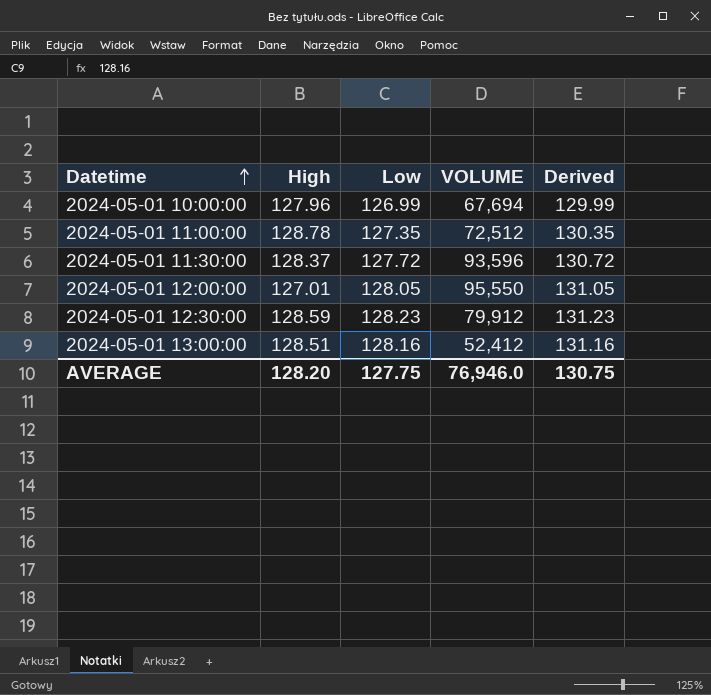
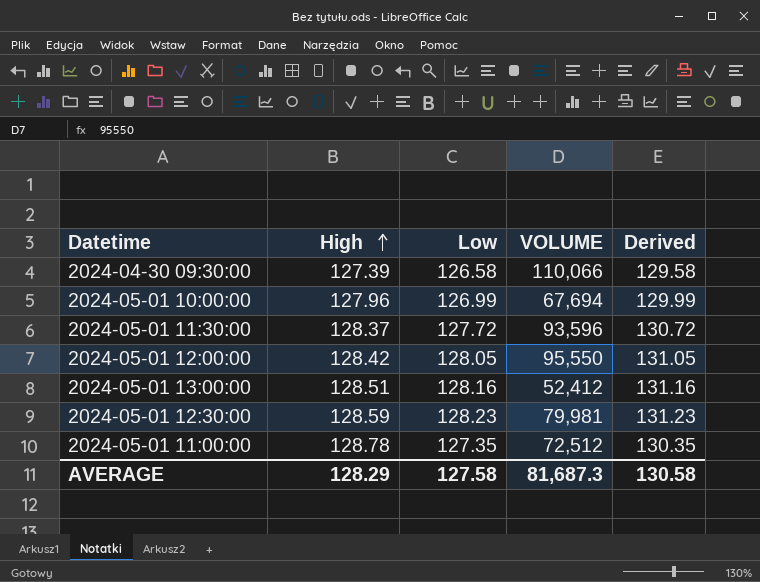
row order: Datetime ascending -> High ascending
row 2024-04-30 09:30:00: none -> 127.39 | 126.58 | 110,066 | 129.58
2024-05-01 12:00:00 | High: 127.01 -> 128.42
2024-05-01 12:30:00 | VOLUME: 79,912 -> 79,981
AVERAGE | High: 128.20 -> 128.29
AVERAGE | Low: 127.75 -> 127.58
AVERAGE | VOLUME: 76,946.0 -> 81,687.3
AVERAGE | Derived: 130.75 -> 130.58

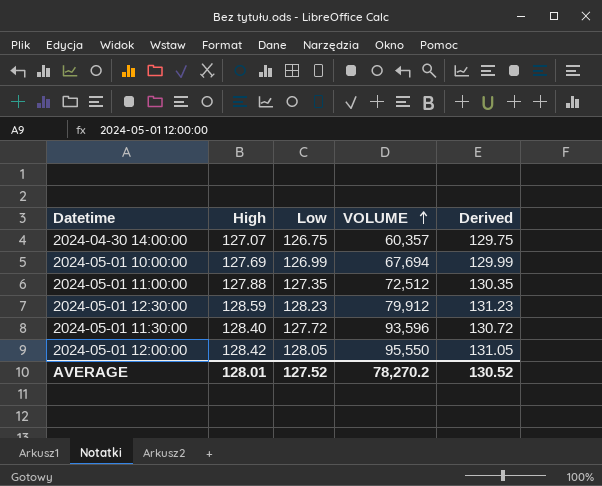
row order: High ascending -> VOLUME ascending
row 2024-04-30 09:30:00: 127.39 | 126.58 | 110,066 | 129.58 -> none
row 2024-05-01 13:00:00: 128.51 | 128.16 | 52,412 | 131.16 -> none
row 2024-04-30 14:00:00: none -> 127.07 | 126.75 | 60,357 | 129.75
2024-05-01 10:00:00 | High: 127.96 -> 127.69
2024-05-01 11:00:00 | High: 128.78 -> 127.88
2024-05-01 12:30:00 | VOLUME: 79,981 -> 79,912
2024-05-01 11:30:00 | High: 128.37 -> 128.40
AVERAGE | High: 128.29 -> 128.01
AVERAGE | Low: 127.58 -> 127.52
AVERAGE | VOLUME: 81,687.3 -> 78,270.2
AVERAGE | Derived: 130.58 -> 130.52

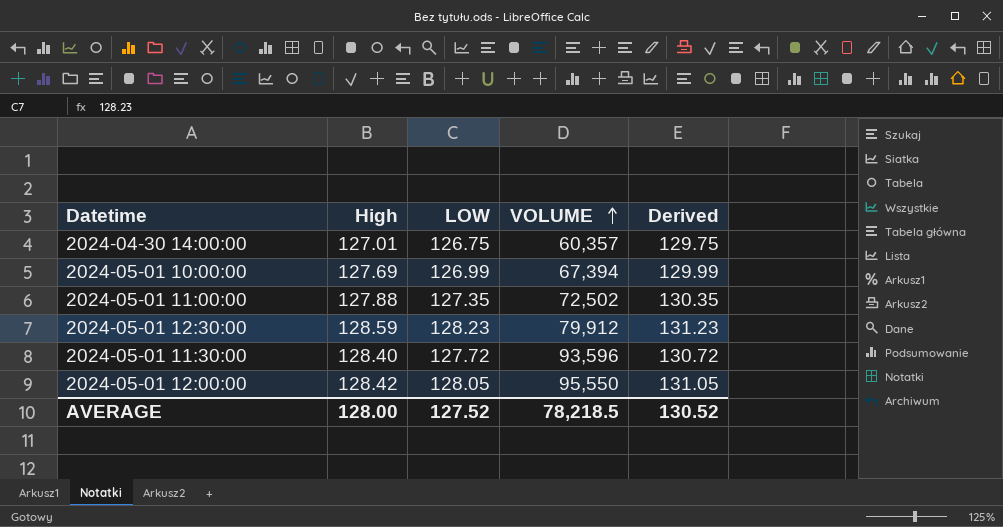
column name: Low -> LOW
2024-04-30 14:00:00 | High: 127.07 -> 127.01
2024-05-01 10:00:00 | VOLUME: 67,694 -> 67,394
2024-05-01 11:00:00 | VOLUME: 72,512 -> 72,502
AVERAGE | High: 128.01 -> 128.00
AVERAGE | VOLUME: 78,270.2 -> 78,218.5

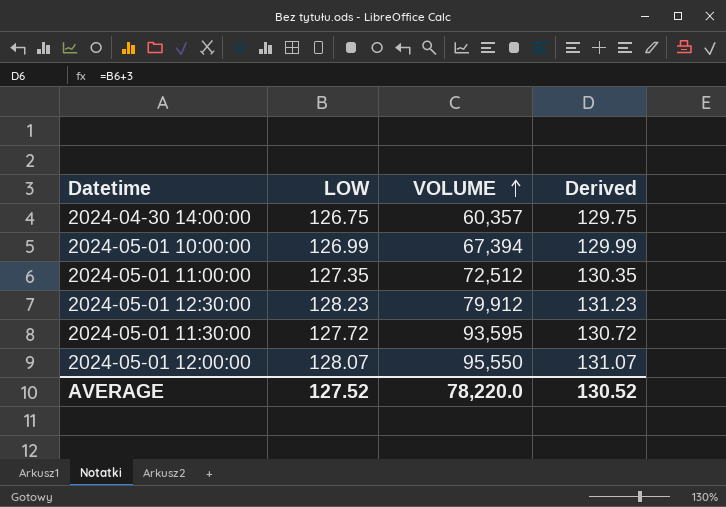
column High | position: 2 -> none
2024-05-01 11:00:00 | VOLUME: 72,502 -> 72,512
2024-05-01 11:30:00 | VOLUME: 93,596 -> 93,595
2024-05-01 12:00:00 | LOW: 128.05 -> 128.07
2024-05-01 12:00:00 | Derived: 131.05 -> 131.07
AVERAGE | VOLUME: 78,218.5 -> 78,220.0

